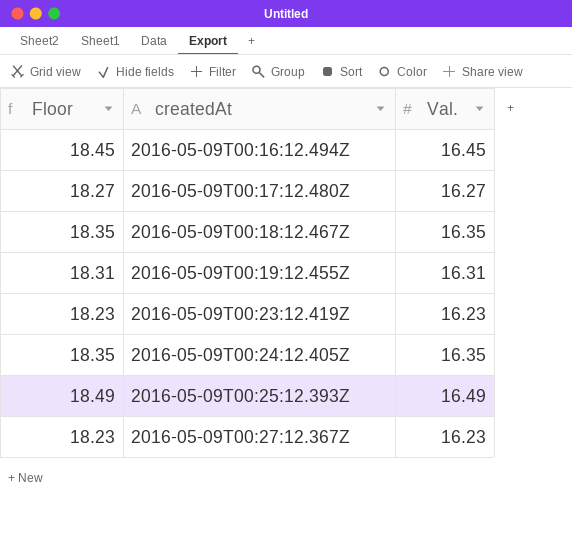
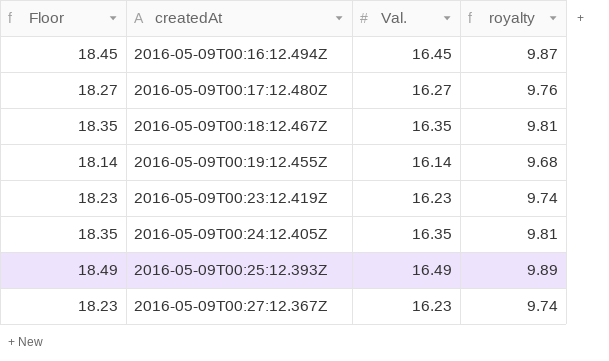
column royalty | formula: none -> [Val.] * 0.6
2016-05-09T00:19:12.455Z | Floor: 18.31 -> 18.14
2016-05-09T00:19:12.455Z | Val.: 16.31 -> 16.14

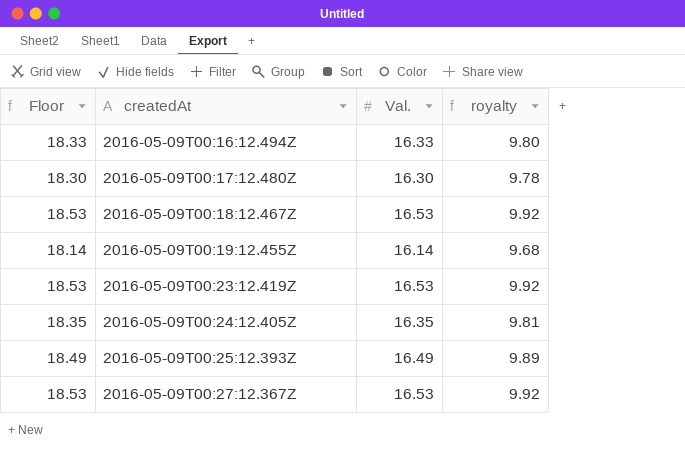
2016-05-09T00:16:12.494Z | Floor: 18.45 -> 18.33
2016-05-09T00:16:12.494Z | Val.: 16.45 -> 16.33
2016-05-09T00:16:12.494Z | royalty: 9.87 -> 9.80
2016-05-09T00:17:12.480Z | Floor: 18.27 -> 18.30
2016-05-09T00:17:12.480Z | Val.: 16.27 -> 16.30
2016-05-09T00:17:12.480Z | royalty: 9.76 -> 9.78
2016-05-09T00:18:12.467Z | Floor: 18.35 -> 18.53
2016-05-09T00:18:12.467Z | Val.: 16.35 -> 16.53
2016-05-09T00:18:12.467Z | royalty: 9.81 -> 9.92
2016-05-09T00:23:12.419Z | Floor: 18.23 -> 18.53
2016-05-09T00:23:12.419Z | Val.: 16.23 -> 16.53
2016-05-09T00:23:12.419Z | royalty: 9.74 -> 9.92
2016-05-09T00:27:12.367Z | Floor: 18.23 -> 18.53
2016-05-09T00:27:12.367Z | Val.: 16.23 -> 16.53
2016-05-09T00:27:12.367Z | royalty: 9.74 -> 9.92

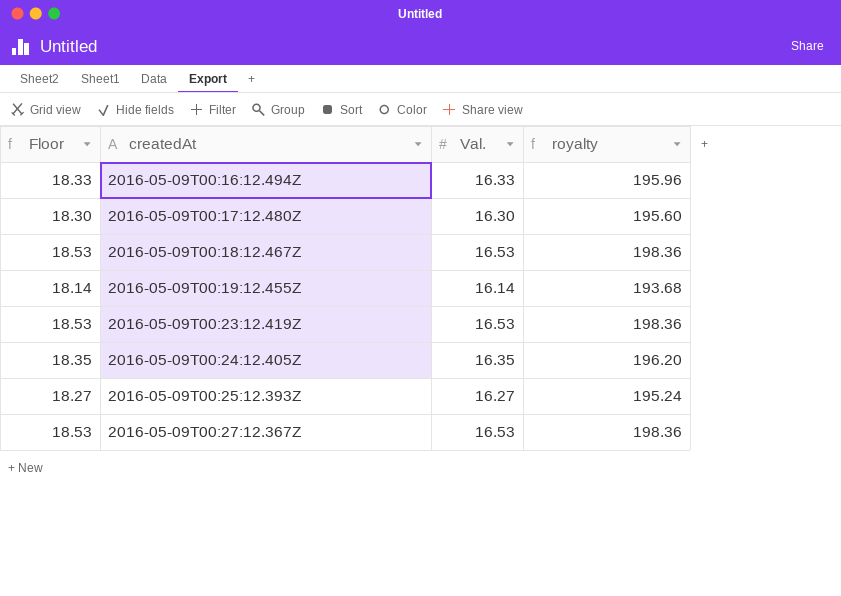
column royalty | formula: [Val.] * 0.6 -> [Val.] * 12
2016-05-09T00:25:12.393Z | Floor: 18.49 -> 18.27
2016-05-09T00:25:12.393Z | Val.: 16.49 -> 16.27

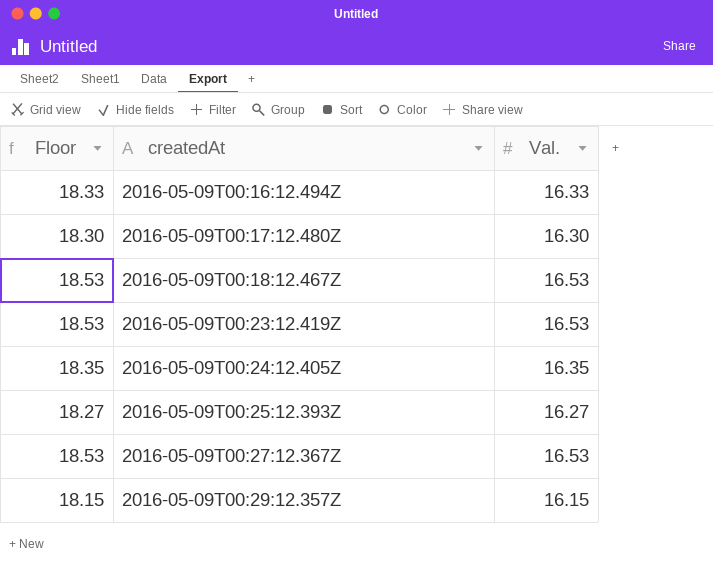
column royalty | formula: [Val.] * 12 -> none
row 2016-05-09T00:19:12.455Z: 18.14 | 16.14 | 193.68 -> none
row 2016-05-09T00:29:12.357Z: none -> 18.15 | 16.15

